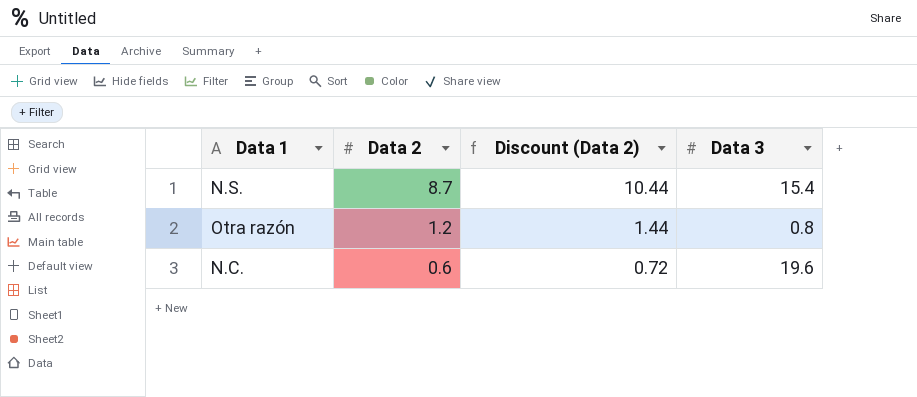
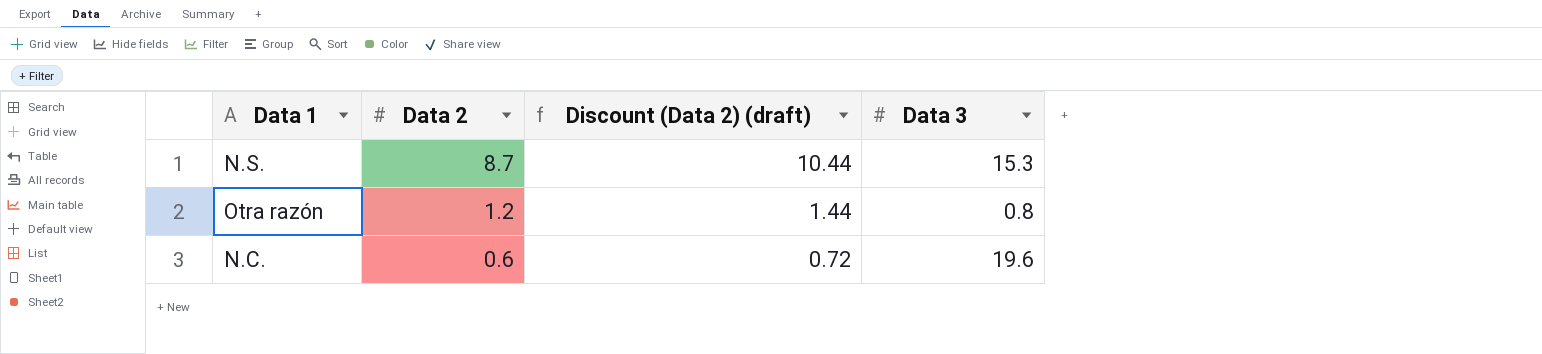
column name: Discount (Data 2) -> Discount (Data 2) (draft)
N.S. | Data 3: 15.4 -> 15.3

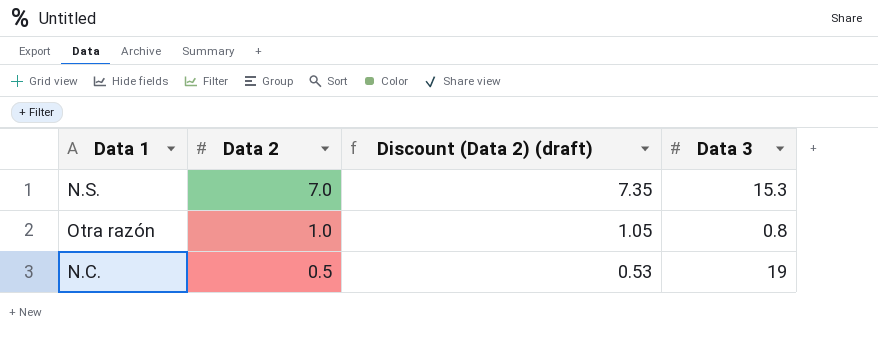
column Discount (Data 2) (draft) | formula: [Data 2] * 1.2 -> [Data 2] * 1.05
N.S. | Data 2: 8.7 -> 7.0
Otra razón | Data 2: 1.2 -> 1.0
N.C. | Data 2: 0.6 -> 0.5
N.C. | Data 3: 19.6 -> 19

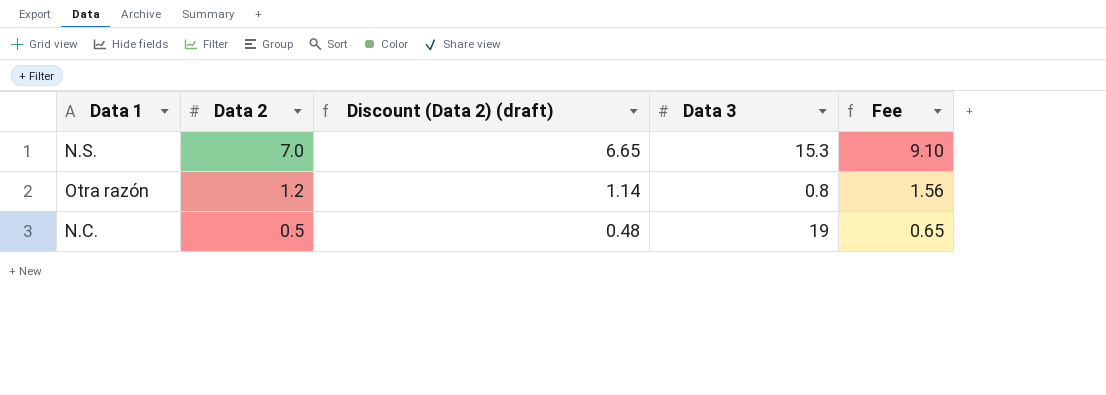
column Discount (Data 2) (draft) | formula: [Data 2] * 1.05 -> [Data 2] * 0.95
column Fee | formula: none -> [Data 2] * 1.3
Otra razón | Data 2: 1.0 -> 1.2

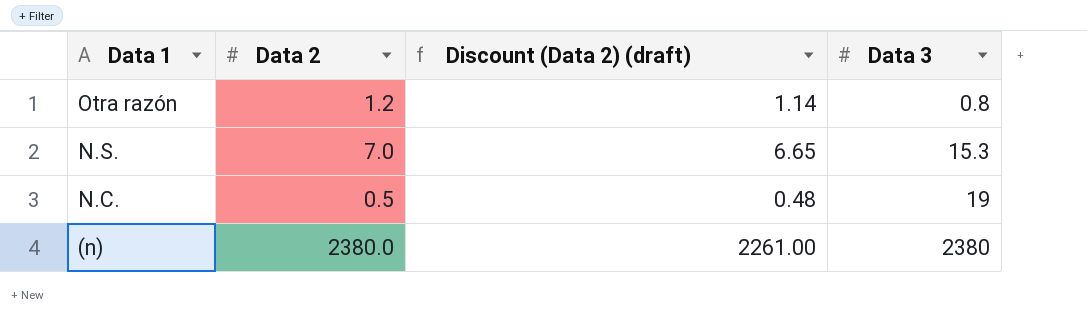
row order: Data 2 descending -> Data 1 descending
column Fee | formula: [Data 2] * 1.3 -> none
row (n): none -> 2380.0 | 2261.00 | 2380

